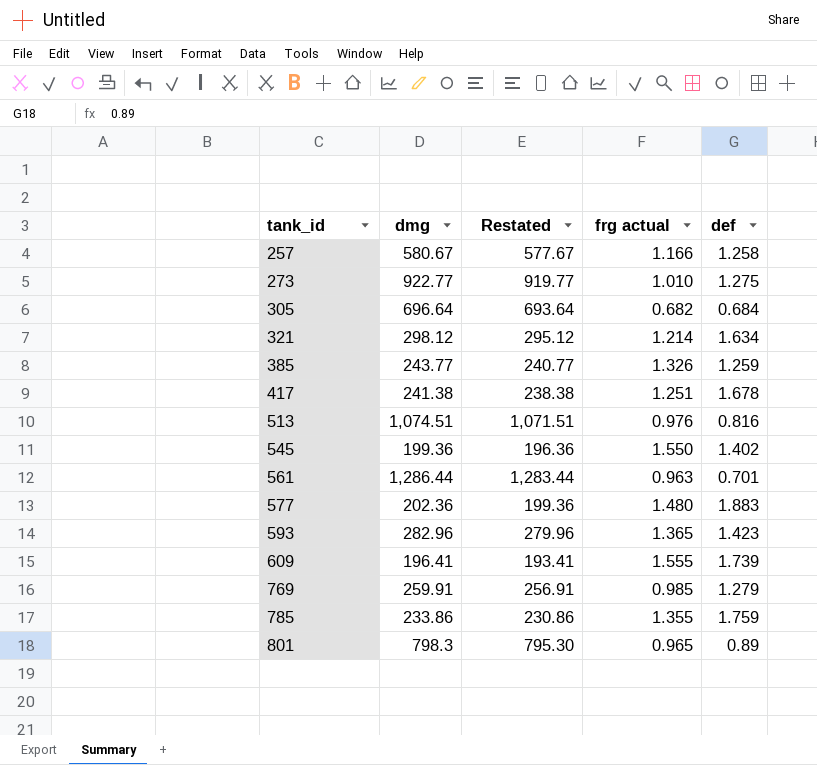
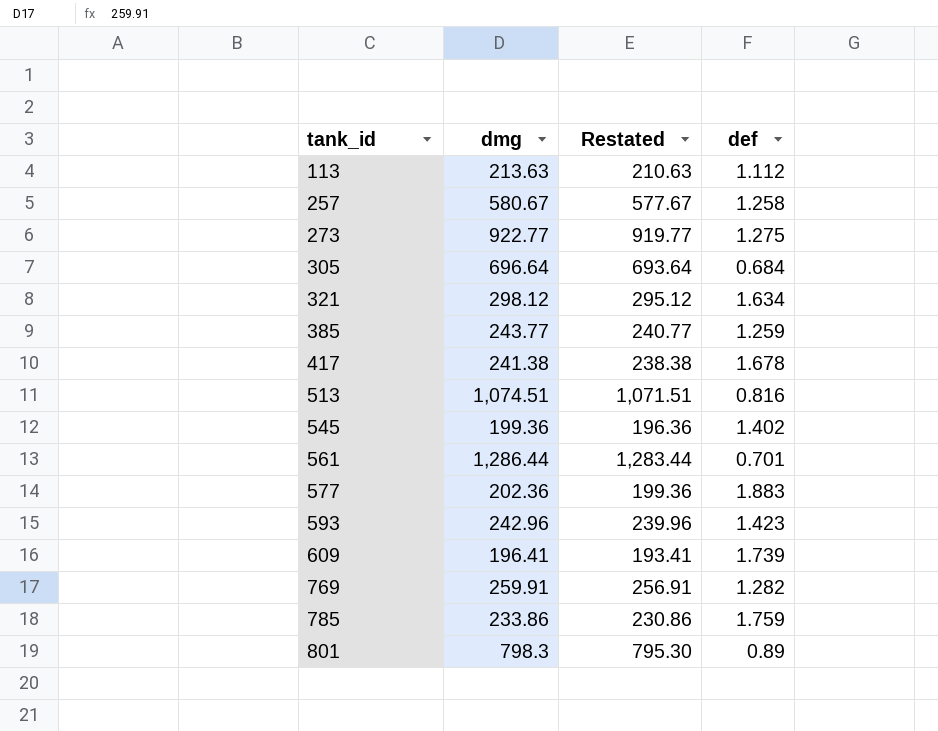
column frg actual | position: 4 -> none
row 113: none -> 213.63 | 210.63 | 1.112
593 | dmg: 282.96 -> 242.96
593 | Restated: 279.96 -> 239.96
769 | def: 1.279 -> 1.282

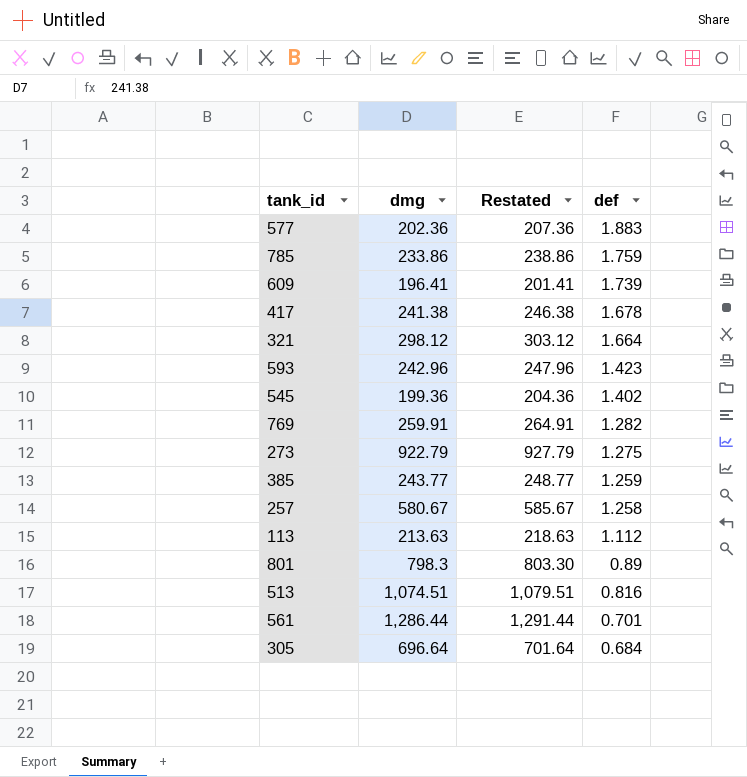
row order: tank_id ascending -> def descending
column Restated | formula: [dmg] - 3 -> [dmg] + 5
321 | def: 1.634 -> 1.664
273 | dmg: 922.77 -> 922.79

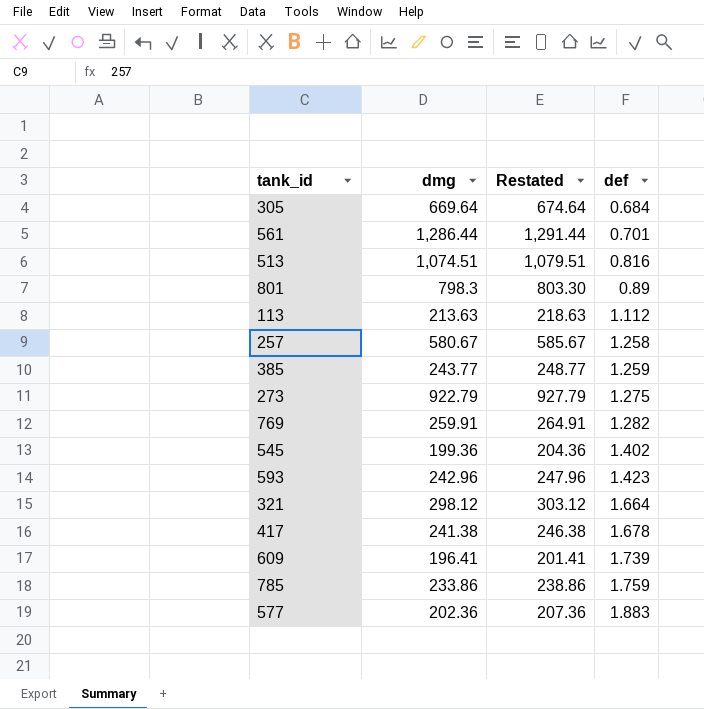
row order: def descending -> def ascending
305 | dmg: 696.64 -> 669.64
305 | Restated: 701.64 -> 674.64

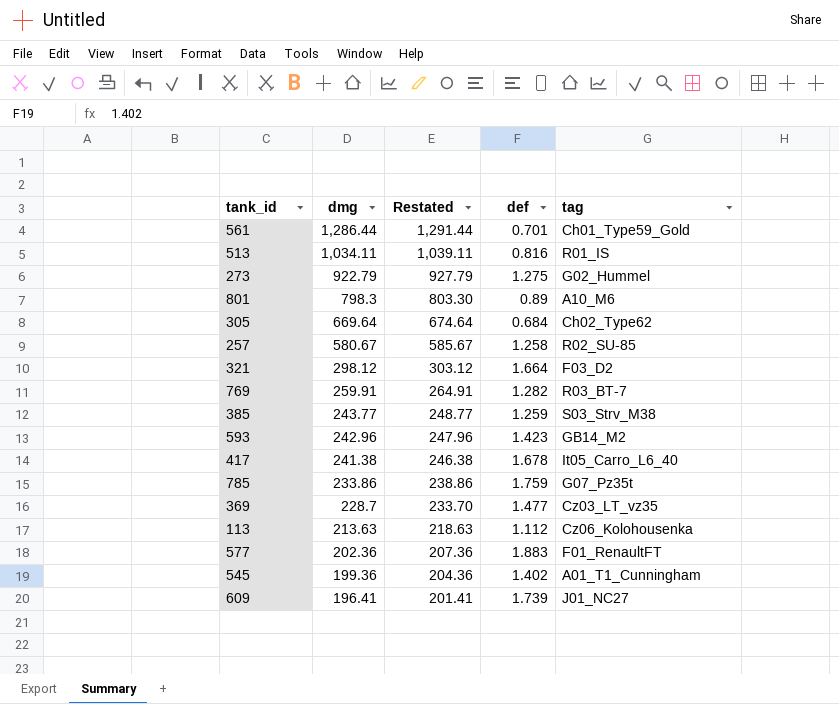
row order: def ascending -> dmg descending
column tag | position: none -> 5
513 | dmg: 1,074.51 -> 1,034.11
513 | Restated: 1,079.51 -> 1,039.11
row 369: none -> 228.7 | 233.70 | 1.477 | Cz03_LT_vz35

